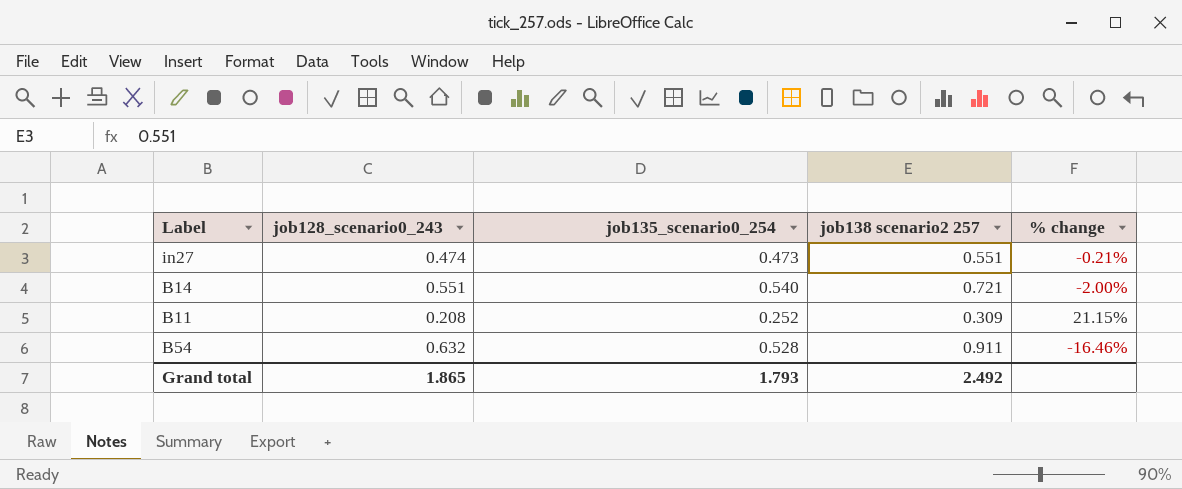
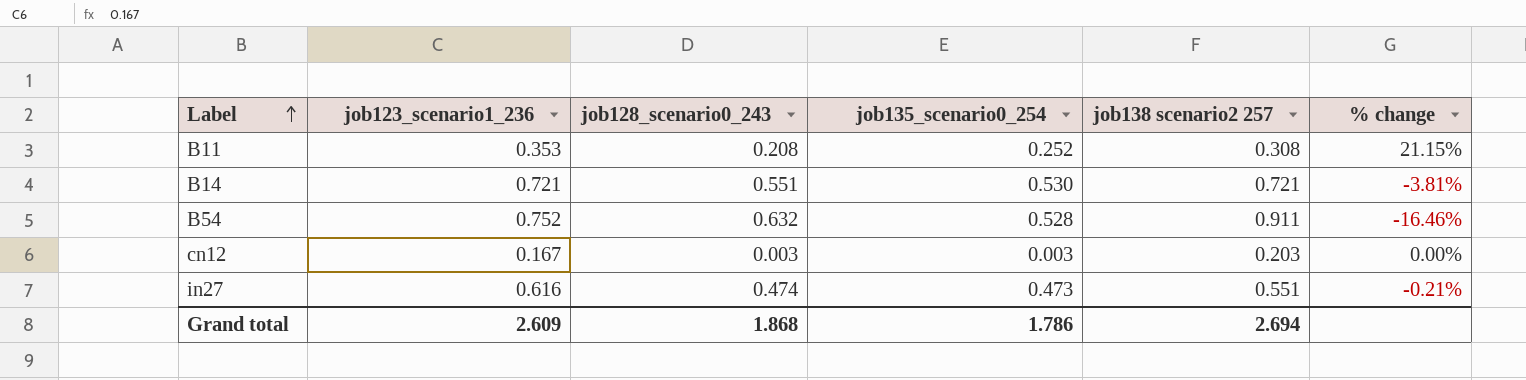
row order: none -> Label ascending
column job123_scenario1_236 | position: none -> 2
B11 | job138 scenario2 257: 0.309 -> 0.308
B14 | job135_scenario0_254: 0.540 -> 0.530
B14 | % change: -2.00% -> -3.81%
row cn12: none -> 0.167 | 0.003 | 0.003 | 0.203 | 0.00%
Grand total | job128_scenario0_243: 1.865 -> 1.868
Grand total | job135_scenario0_254: 1.793 -> 1.786
Grand total | job138 scenario2 257: 2.492 -> 2.694

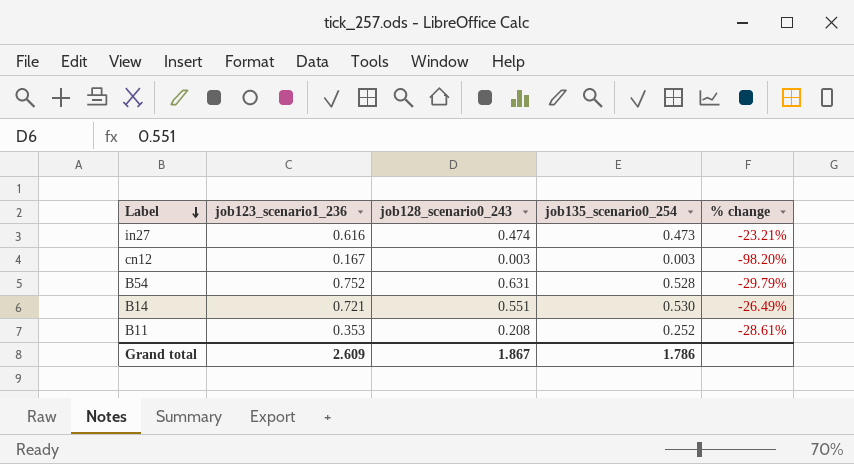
row order: Label ascending -> Label descending
column job138 scenario2 257 | position: 5 -> none
column % change | formula: ([job135_scenario0_254] - [job128_scenario0_243]) / [job128_scenario0_243] -> ([job135_scenario0_254] - [job123_scenario1_236]) / [job123_scenario1_236]
B54 | job128_scenario0_243: 0.632 -> 0.631
Grand total | job128_scenario0_243: 1.868 -> 1.867

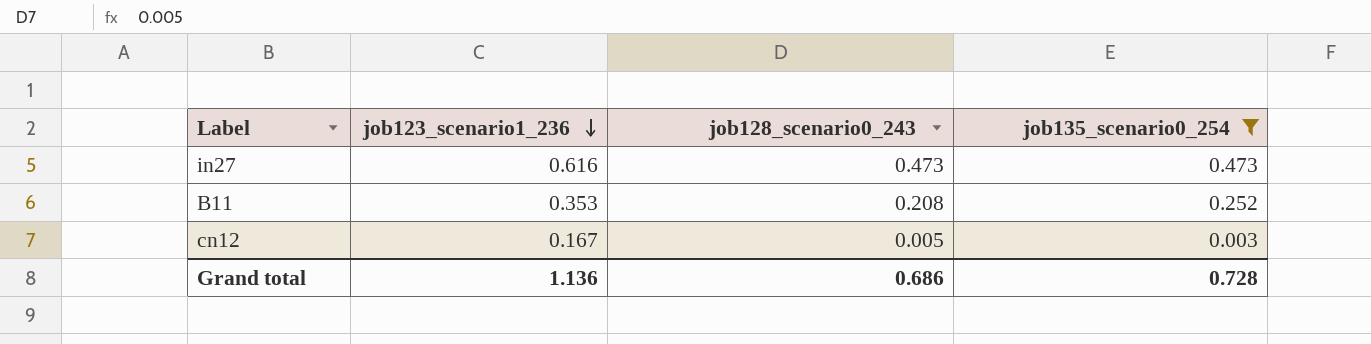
filter: none -> job135_scenario0_254 <= 0.473
row order: Label descending -> job123_scenario1_236 descending
column % change | formula: ([job135_scenario0_254] - [job123_scenario1_236]) / [job123_scenario1_236] -> none
in27 | job128_scenario0_243: 0.474 -> 0.473
cn12 | job128_scenario0_243: 0.003 -> 0.005
Grand total | job123_scenario1_236: 2.609 -> 1.136
Grand total | job128_scenario0_243: 1.867 -> 0.686
Grand total | job135_scenario0_254: 1.786 -> 0.728

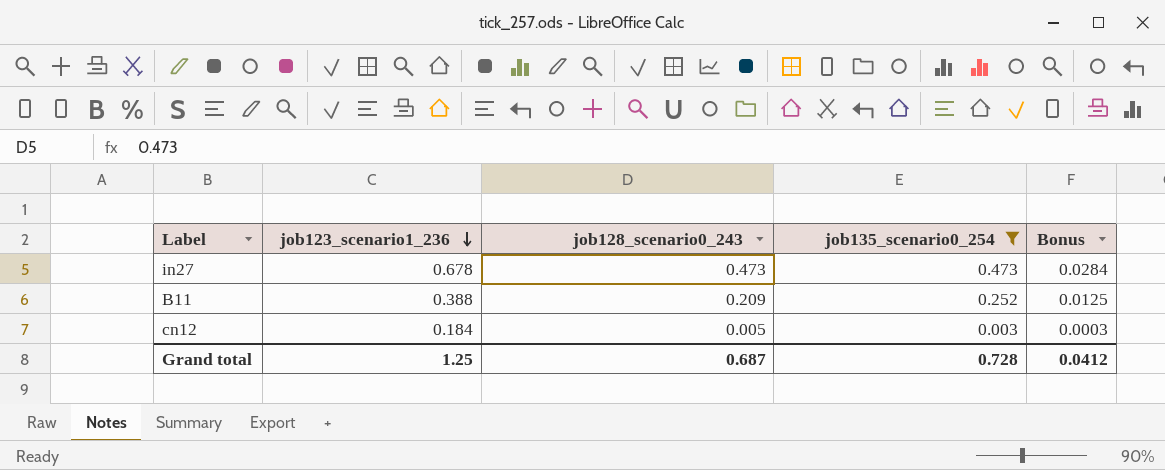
column Bonus | formula: none -> [job128_scenario0_243] * 0.06
in27 | job123_scenario1_236: 0.616 -> 0.678
B11 | job123_scenario1_236: 0.353 -> 0.388
B11 | job128_scenario0_243: 0.208 -> 0.209
cn12 | job123_scenario1_236: 0.167 -> 0.184
Grand total | job123_scenario1_236: 1.136 -> 1.25
Grand total | job128_scenario0_243: 0.686 -> 0.687

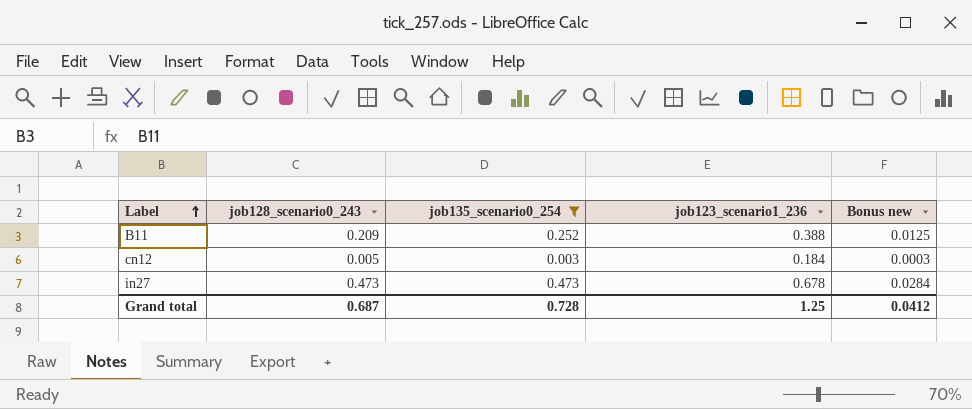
row order: job123_scenario1_236 descending -> Label ascending
column job123_scenario1_236 | position: 2 -> 4
column name: Bonus -> Bonus new

